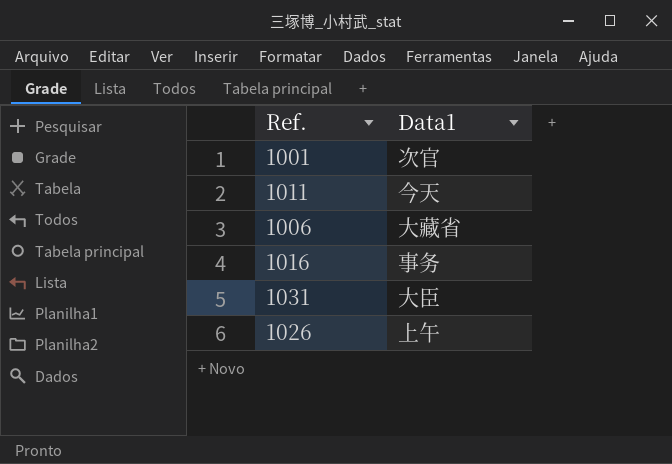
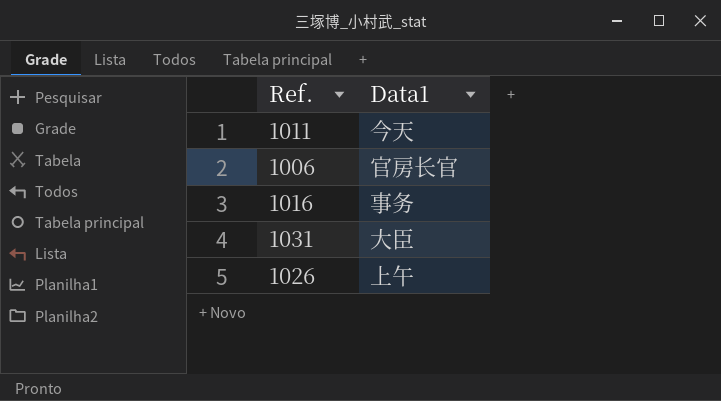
row 1001: 次官 -> none
1006 | Data1: 大藏省 -> 官房长官

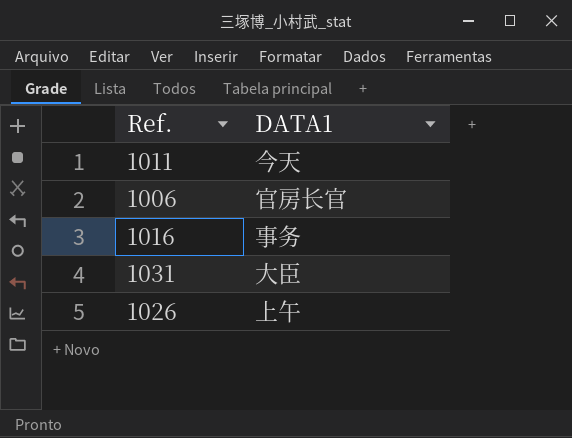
column name: Data1 -> DATA1

